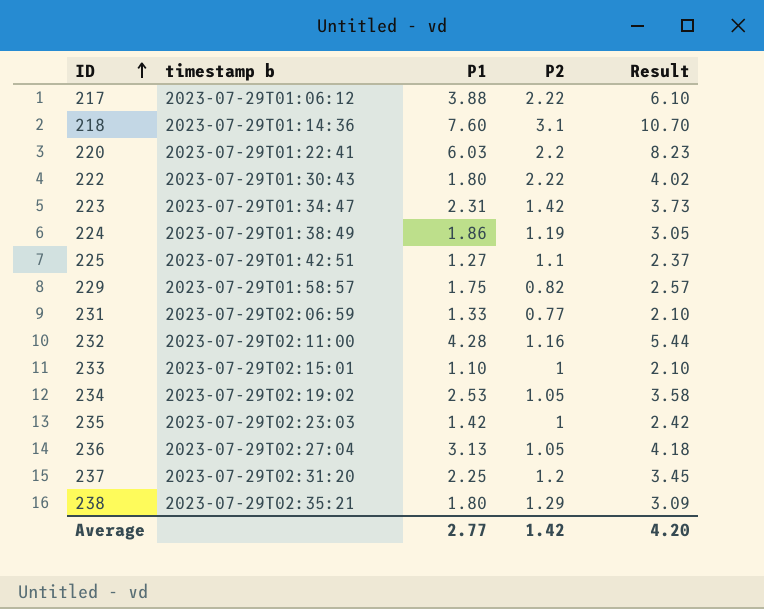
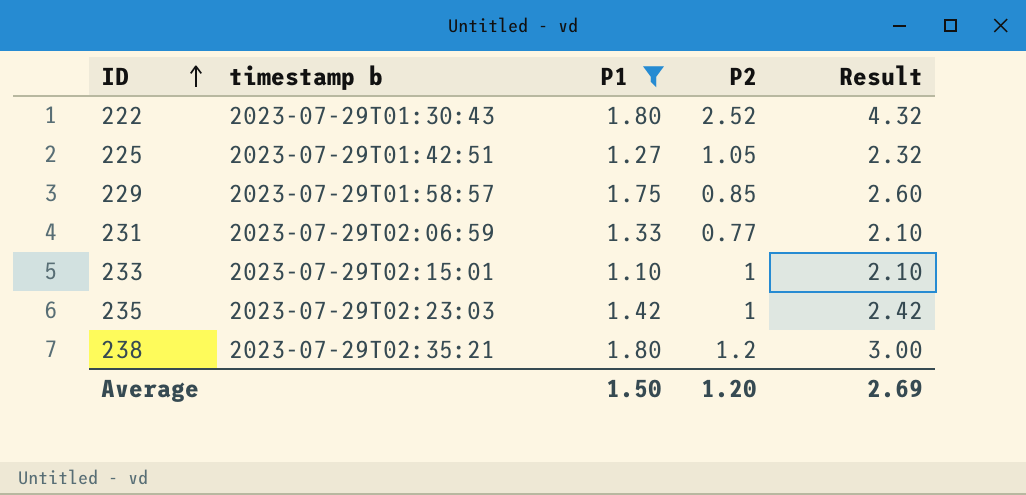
filter: none -> P1 <= 1.80
222 | P2: 2.22 -> 2.52
222 | Result: 4.02 -> 4.32
225 | P2: 1.1 -> 1.05
225 | Result: 2.37 -> 2.32
229 | P2: 0.82 -> 0.85
229 | Result: 2.57 -> 2.60
238 | P2: 1.29 -> 1.2
238 | Result: 3.09 -> 3.00
Average | P1: 2.77 -> 1.50
Average | P2: 1.42 -> 1.20
Average | Result: 4.20 -> 2.69

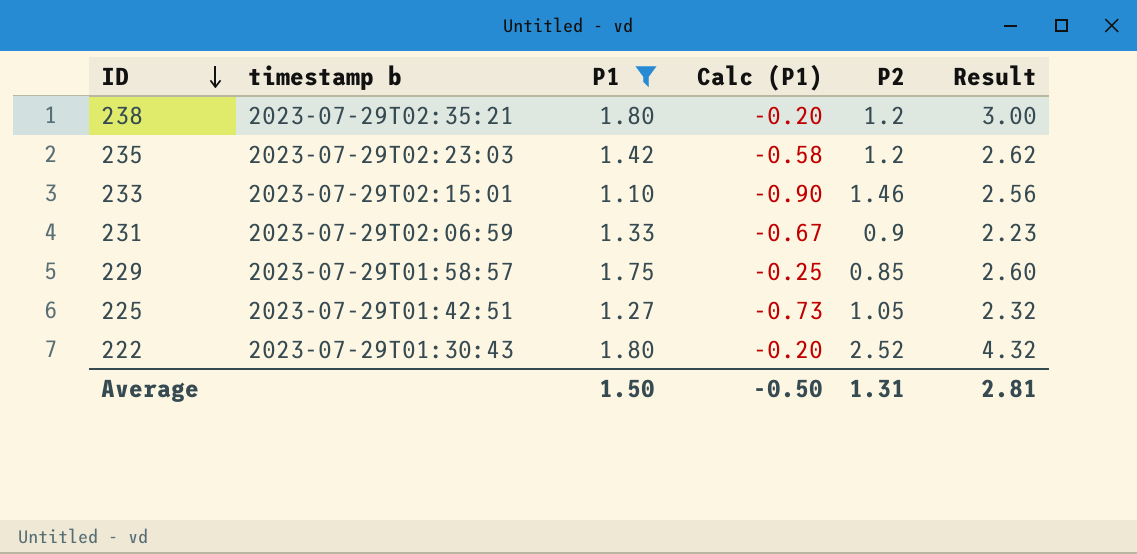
row order: ID ascending -> ID descending
column Calc (P1) | formula: none -> [P1] - 2
235 | P2: 1 -> 1.2
235 | Result: 2.42 -> 2.62
233 | P2: 1 -> 1.46
233 | Result: 2.10 -> 2.56
231 | P2: 0.77 -> 0.9
231 | Result: 2.10 -> 2.23
Average | P2: 1.20 -> 1.31
Average | Result: 2.69 -> 2.81

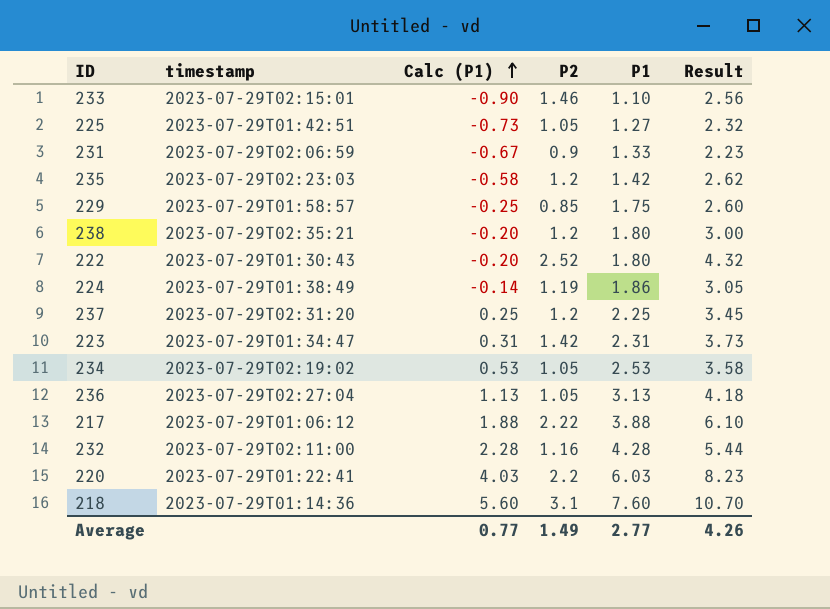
filter: P1 <= 1.80 -> none
row order: ID descending -> Calc (P1) ascending
column name: timestamp b -> timestamp
column P1 | position: 3 -> 5
Average | Calc (P1): -0.50 -> 0.77
Average | P2: 1.31 -> 1.49
Average | P1: 1.50 -> 2.77
Average | Result: 2.81 -> 4.26

